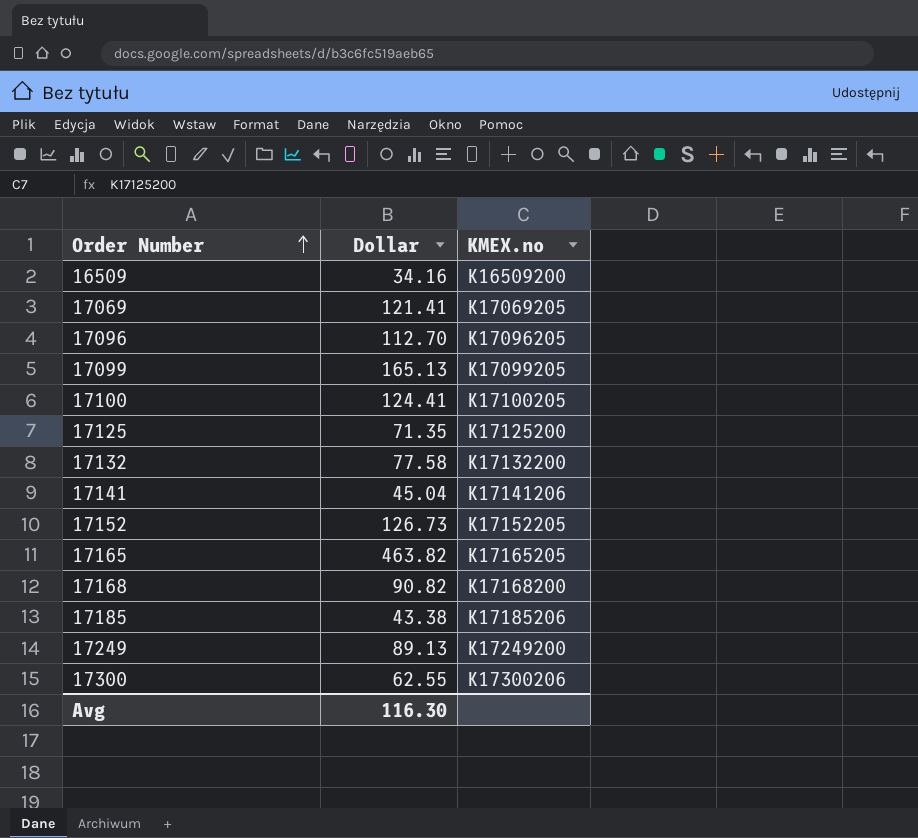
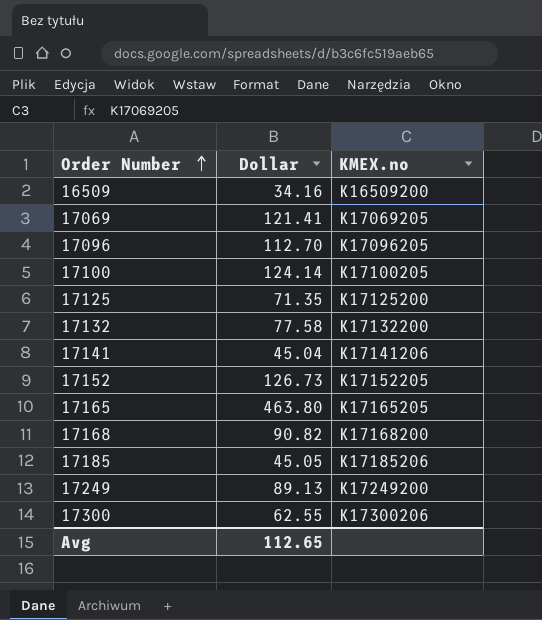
row 17099: 165.13 | K17099205 -> none
17100 | Dollar: 124.41 -> 124.14
17165 | Dollar: 463.82 -> 463.80
17185 | Dollar: 43.38 -> 45.05
Avg | Dollar: 116.30 -> 112.65

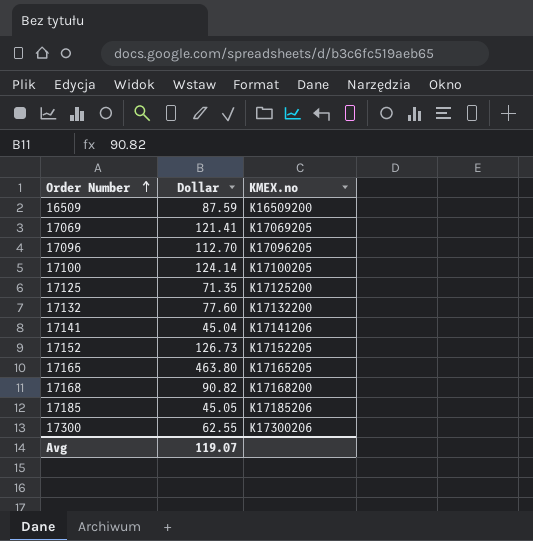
row 17249: 89.13 | K17249200 -> none
16509 | Dollar: 34.16 -> 87.59
17132 | Dollar: 77.58 -> 77.60
Avg | Dollar: 112.65 -> 119.07

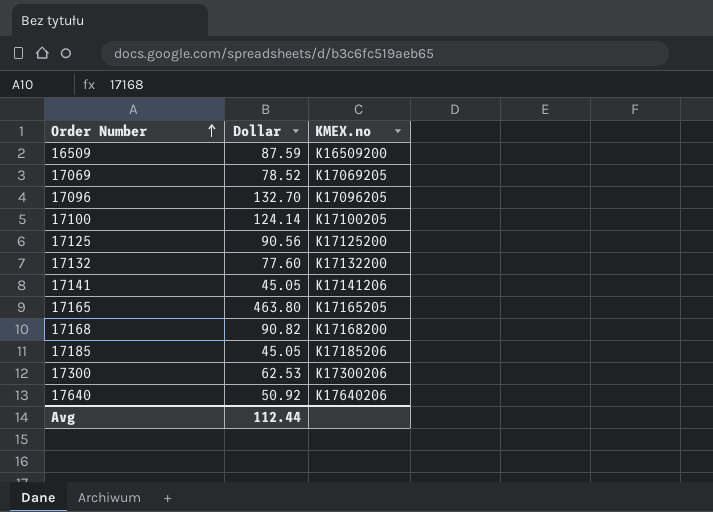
row 17152: 126.73 | K17152205 -> none
17069 | Dollar: 121.41 -> 78.52
17096 | Dollar: 112.70 -> 132.70
17125 | Dollar: 71.35 -> 90.56
17141 | Dollar: 45.04 -> 45.05
17300 | Dollar: 62.55 -> 62.53
row 17640: none -> 50.92 | K17640206
Avg | Dollar: 119.07 -> 112.44

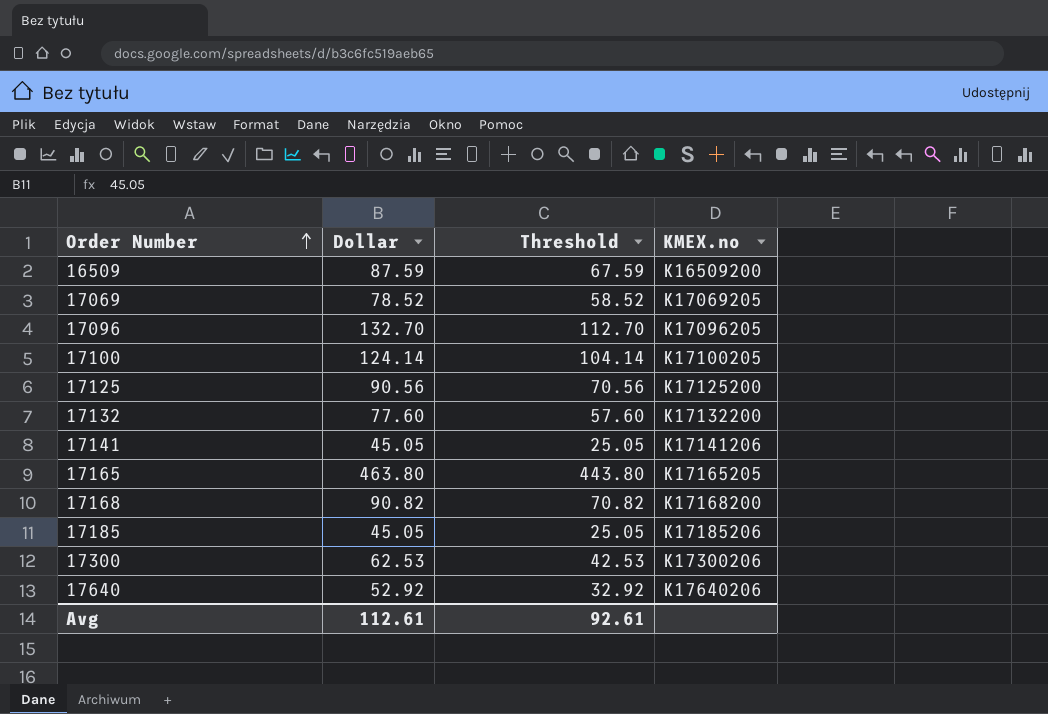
column Threshold | formula: none -> [Dollar] - 20
17640 | Dollar: 50.92 -> 52.92
Avg | Dollar: 112.44 -> 112.61

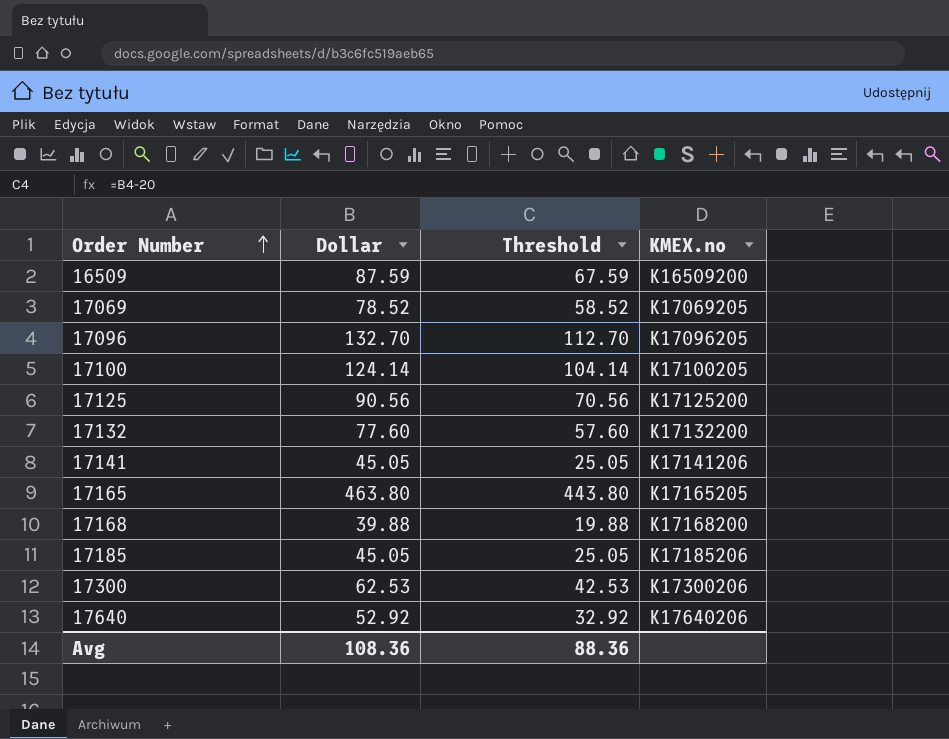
17168 | Dollar: 90.82 -> 39.88
17168 | Threshold: 70.82 -> 19.88
Avg | Dollar: 112.61 -> 108.36
Avg | Threshold: 92.61 -> 88.36

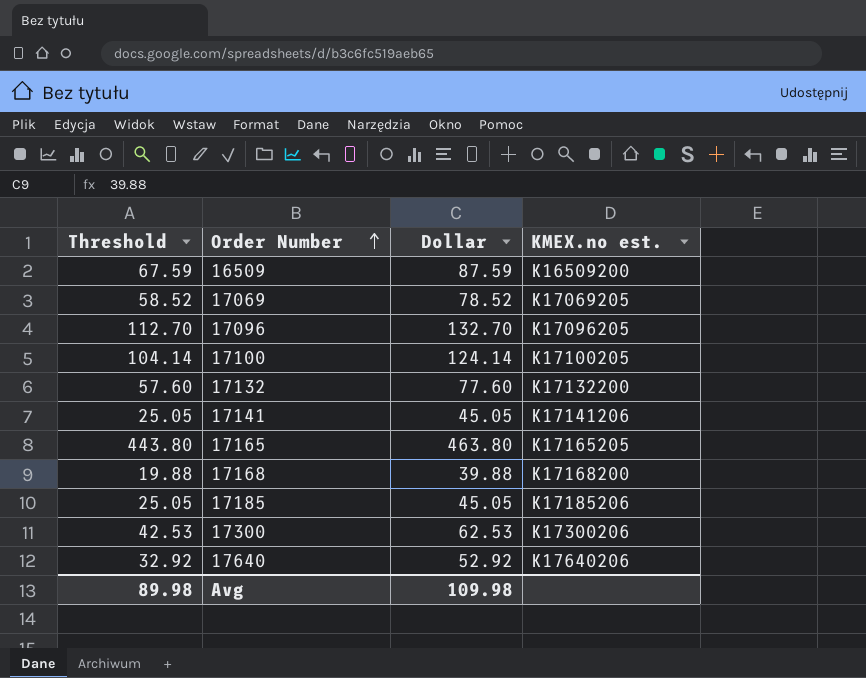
column Threshold | position: 3 -> 1
column name: KMEX.no -> KMEX.no est.
row 17125: 90.56 | 70.56 | K17125200 -> none
Avg | Threshold: 88.36 -> 89.98
Avg | Dollar: 108.36 -> 109.98

